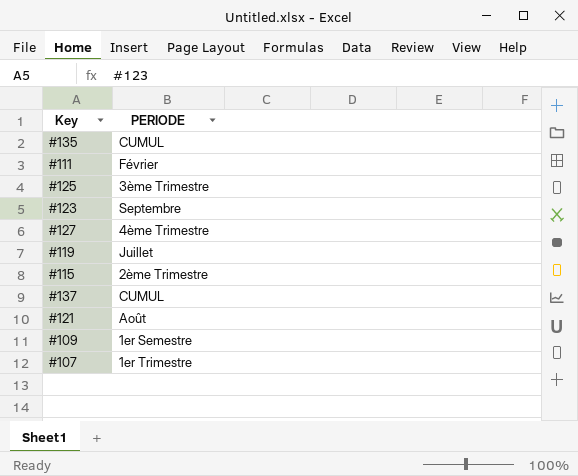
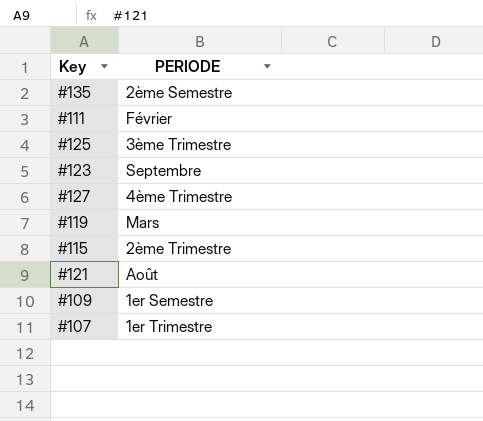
row #137: CUMUL -> none
#135 | PERIODE: CUMUL -> 2ème Semestre
#119 | PERIODE: Juillet -> Mars

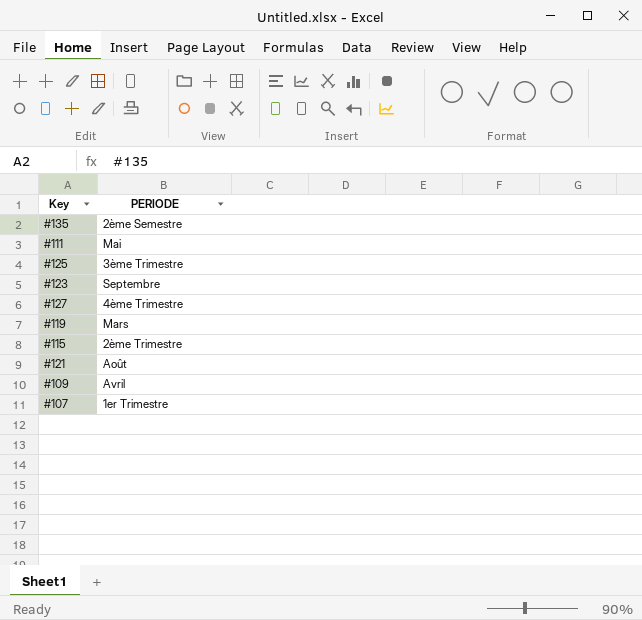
#111 | PERIODE: Février -> Mai
#109 | PERIODE: 1er Semestre -> Avril

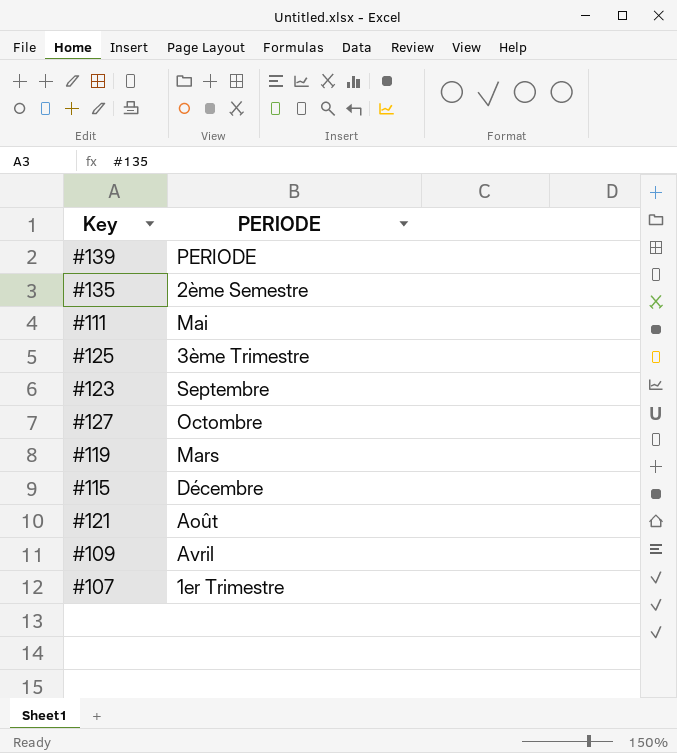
row #139: none -> PERIODE
#127 | PERIODE: 4ème Trimestre -> Octombre
#115 | PERIODE: 2ème Trimestre -> Décembre

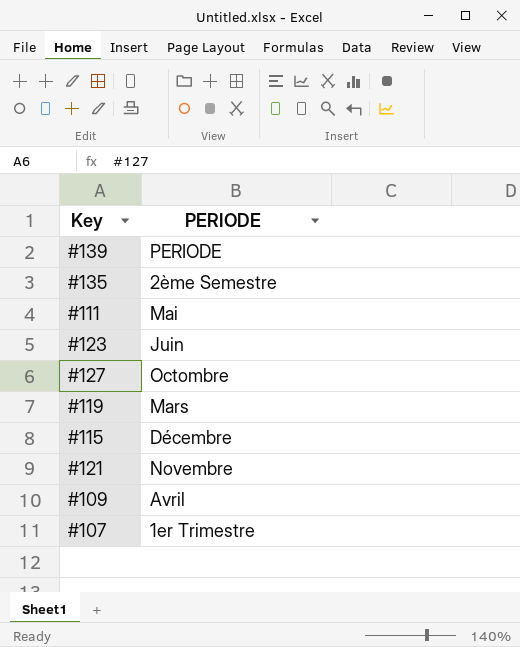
row #125: 3ème Trimestre -> none
#123 | PERIODE: Septembre -> Juin
#121 | PERIODE: Août -> Novembre

